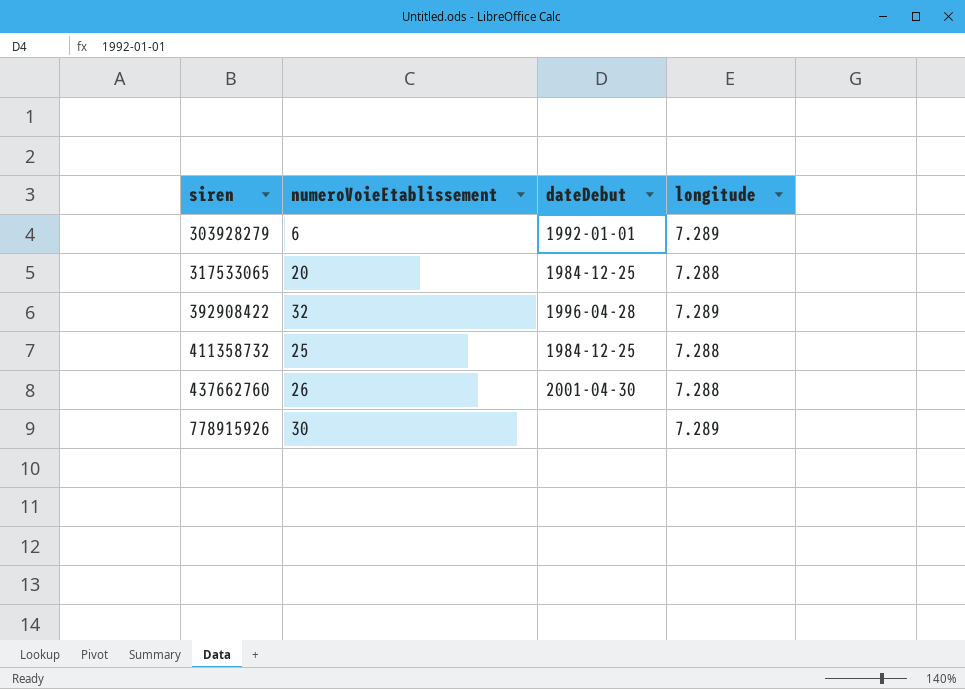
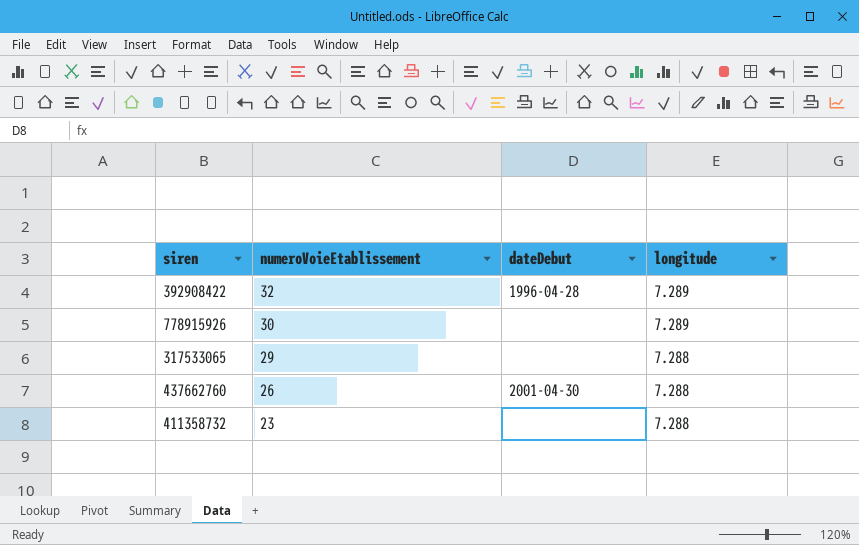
row order: siren ascending -> numeroVoieEtablissement descending
row 303928279: 6 | 1992-01-01 | 7.289 -> none
317533065 | numeroVoieEtablissement: 20 -> 29
317533065 | dateDebut: 1984-12-25 -> none
411358732 | numeroVoieEtablissement: 25 -> 23
411358732 | dateDebut: 1984-12-25 -> none

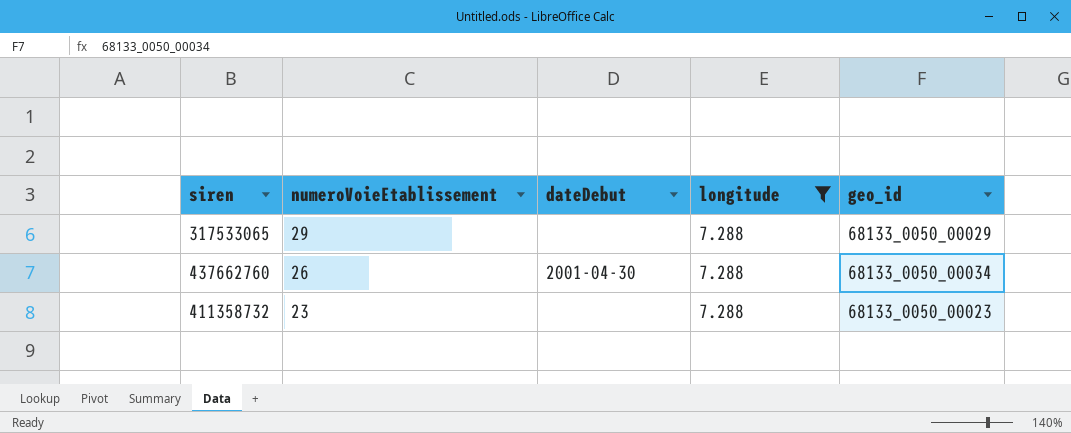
filter: none -> longitude = 7.288
column geo_id | position: none -> 5

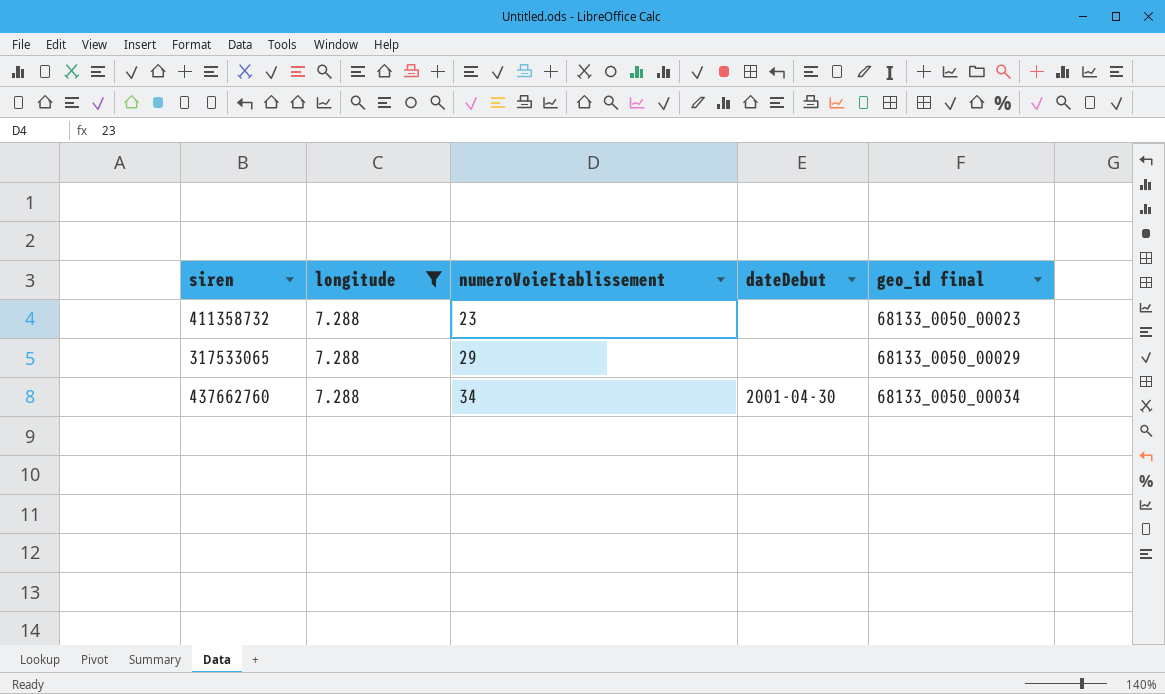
row order: numeroVoieEtablissement descending -> numeroVoieEtablissement ascending
column longitude | position: 4 -> 2
column name: geo_id -> geo_id final
437662760 | numeroVoieEtablissement: 26 -> 34

